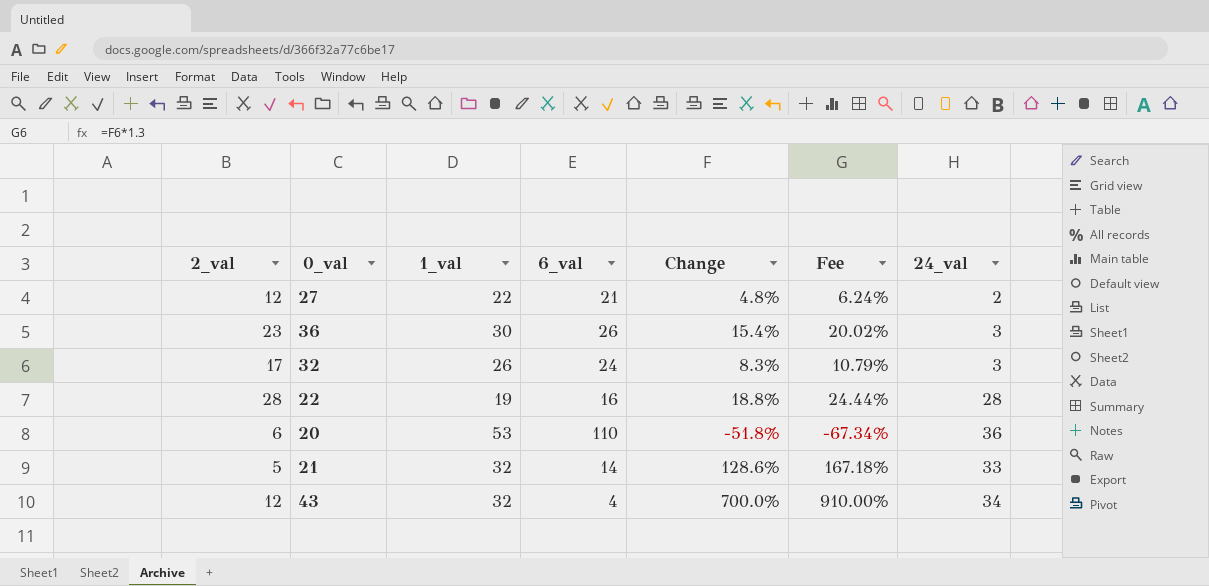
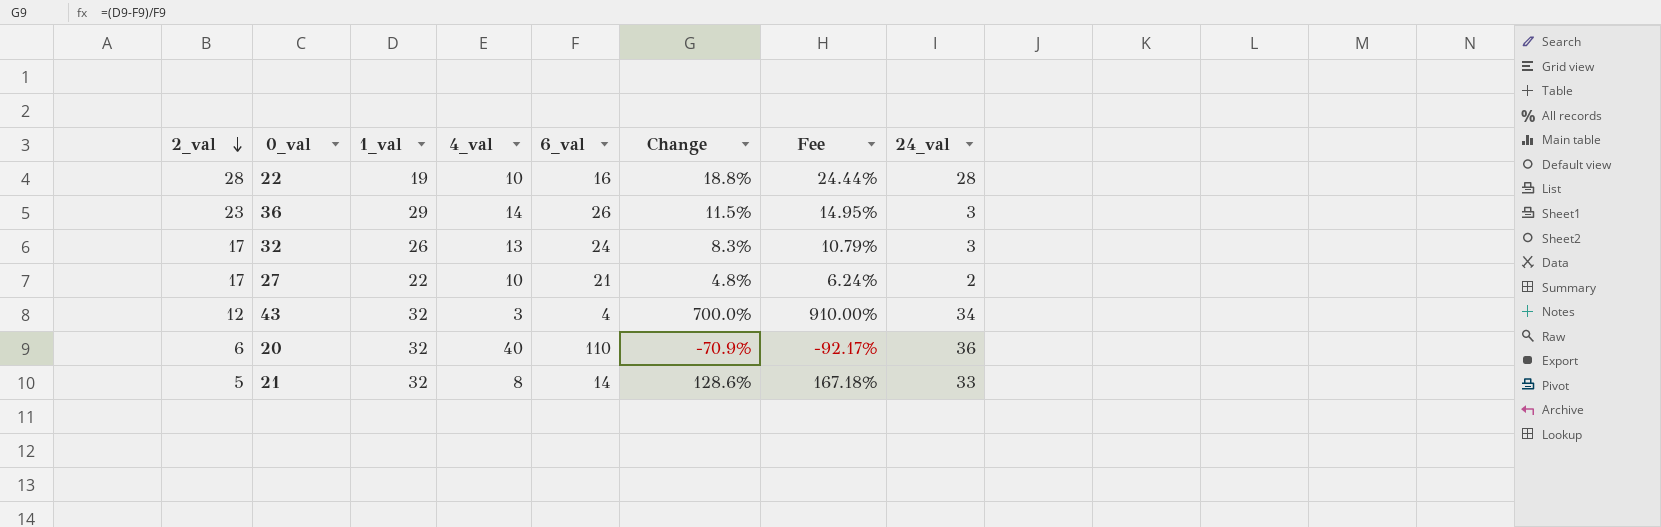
row order: none -> 2_val descending
column 4_val | position: none -> 4
36 | 1_val: 30 -> 29
36 | Change: 15.4% -> 11.5%
36 | Fee: 20.02% -> 14.95%
27 | 2_val: 12 -> 17
20 | 1_val: 53 -> 32
20 | Change: -51.8% -> -70.9%
20 | Fee: -67.34% -> -92.17%

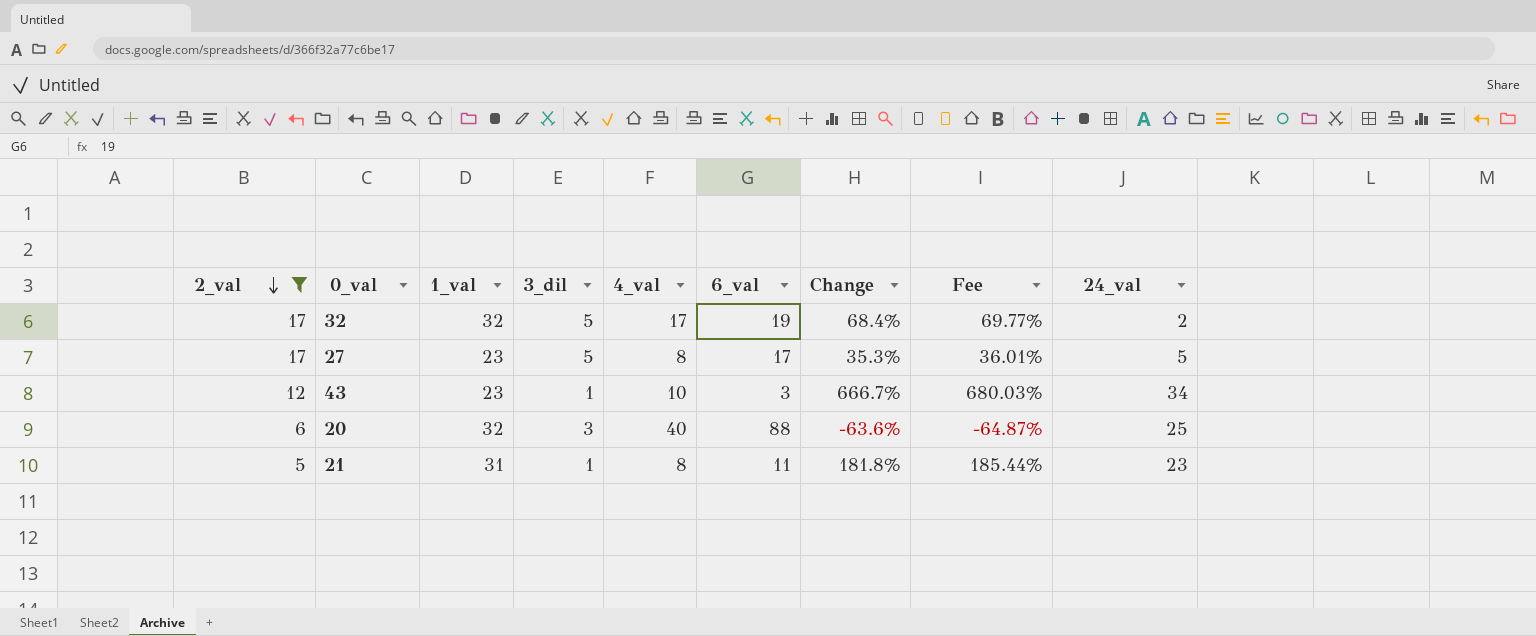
filter: none -> 2_val <= 17
column 3_dil | position: none -> 4
column Fee | formula: [Change] * 1.3 -> [Change] * 1.02
32 | 1_val: 26 -> 32
32 | 4_val: 13 -> 17
32 | 6_val: 24 -> 19
32 | Change: 8.3% -> 68.4%
32 | 24_val: 3 -> 2
27 | 1_val: 22 -> 23
27 | 4_val: 10 -> 8
27 | 6_val: 21 -> 17
27 | Change: 4.8% -> 35.3%
27 | 24_val: 2 -> 5
43 | 1_val: 32 -> 23
43 | 4_val: 3 -> 10
43 | 6_val: 4 -> 3
43 | Change: 700.0% -> 666.7%
20 | 6_val: 110 -> 88
20 | Change: -70.9% -> -63.6%
20 | 24_val: 36 -> 25
21 | 1_val: 32 -> 31
21 | 6_val: 14 -> 11
21 | Change: 128.6% -> 181.8%
21 | 24_val: 33 -> 23

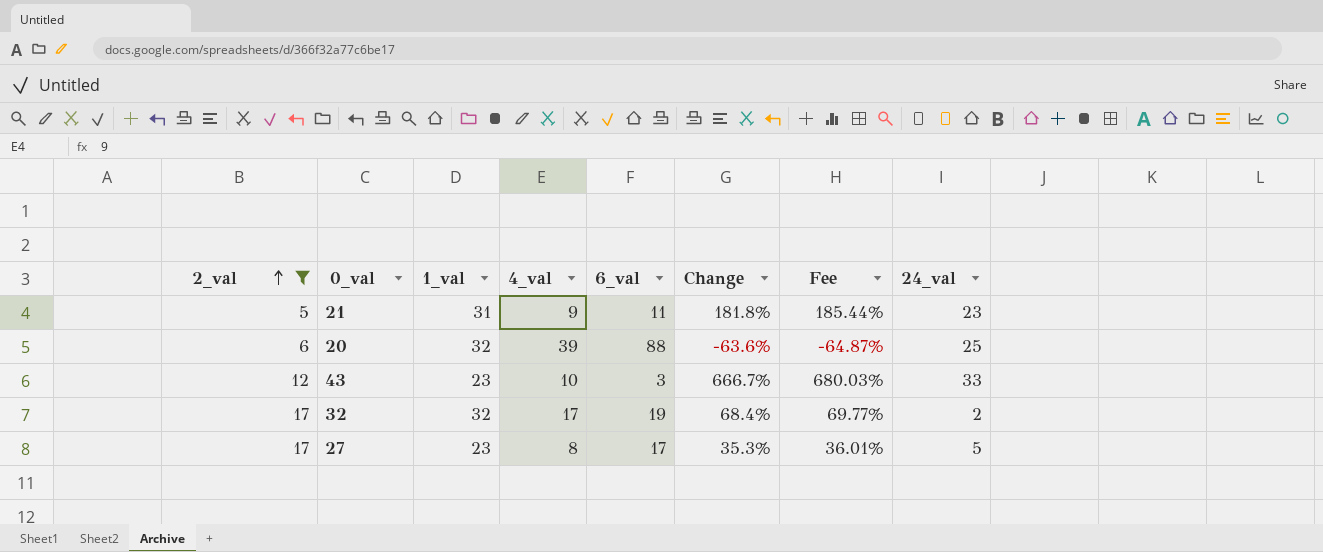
row order: 2_val descending -> 2_val ascending
column 3_dil | position: 4 -> none
21 | 4_val: 8 -> 9
20 | 4_val: 40 -> 39
43 | 24_val: 34 -> 33

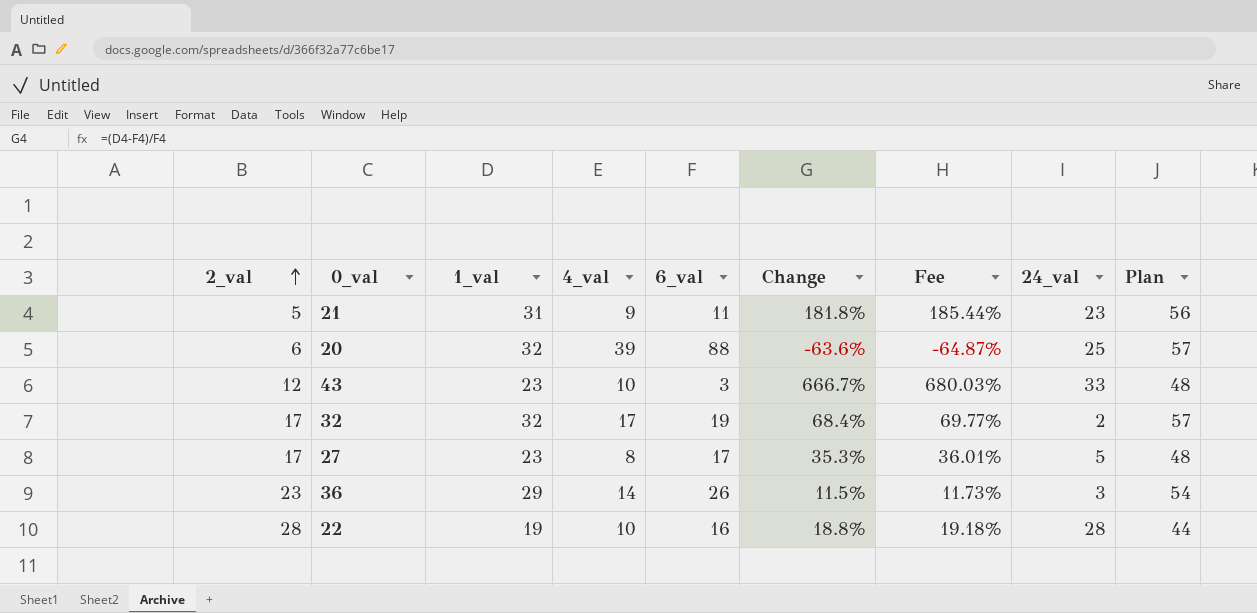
filter: 2_val <= 17 -> none
column Plan | formula: none -> [1_val] + 25

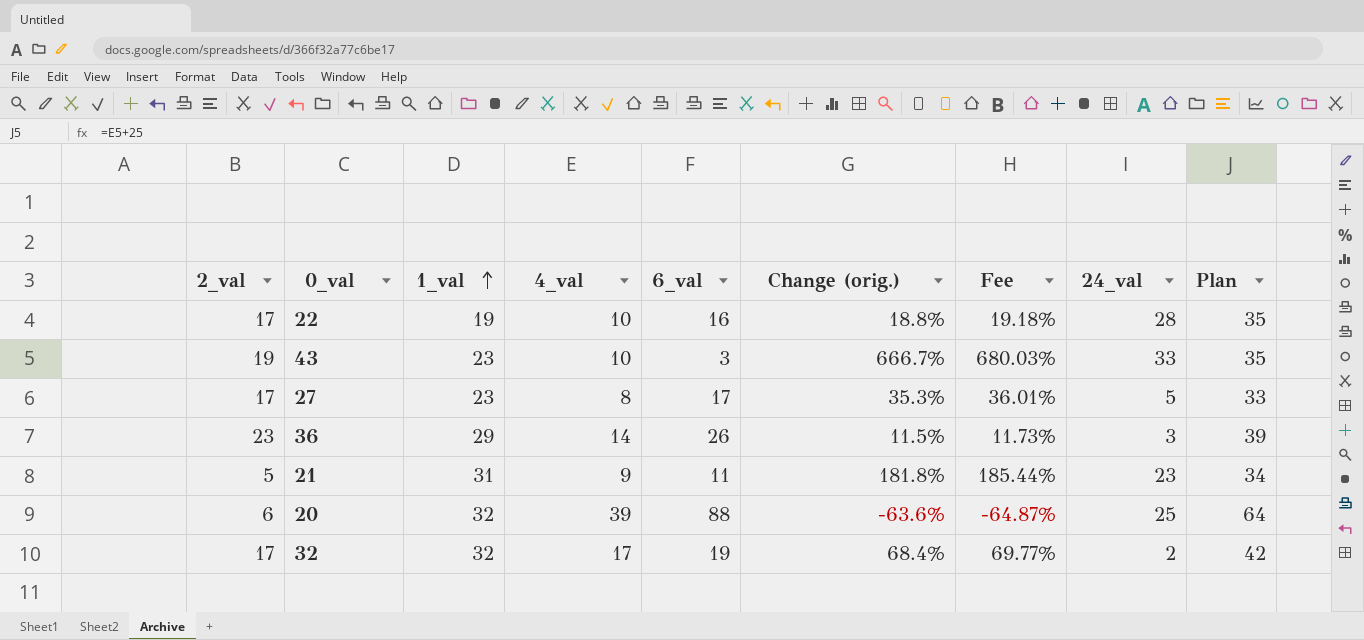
row order: 2_val ascending -> 1_val ascending
column name: Change -> Change (orig.)
column Plan | formula: [1_val] + 25 -> [4_val] + 25
22 | 2_val: 28 -> 17
43 | 2_val: 12 -> 19

